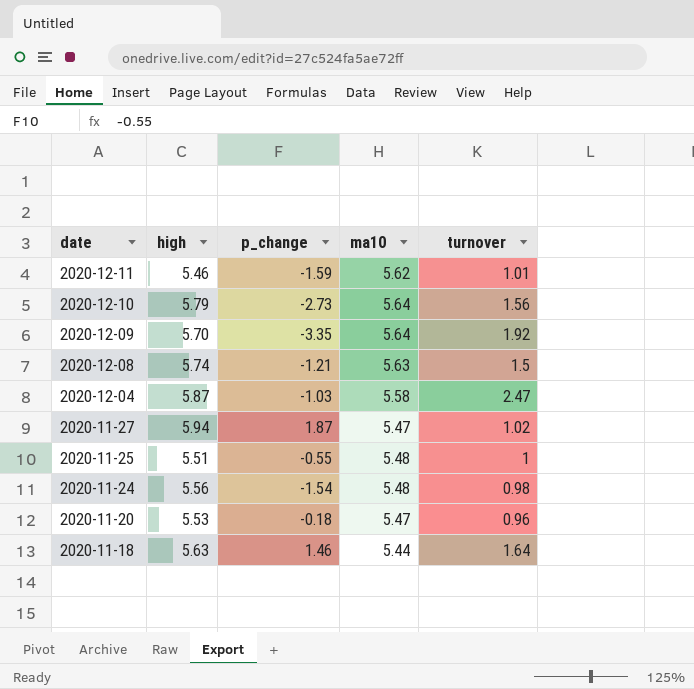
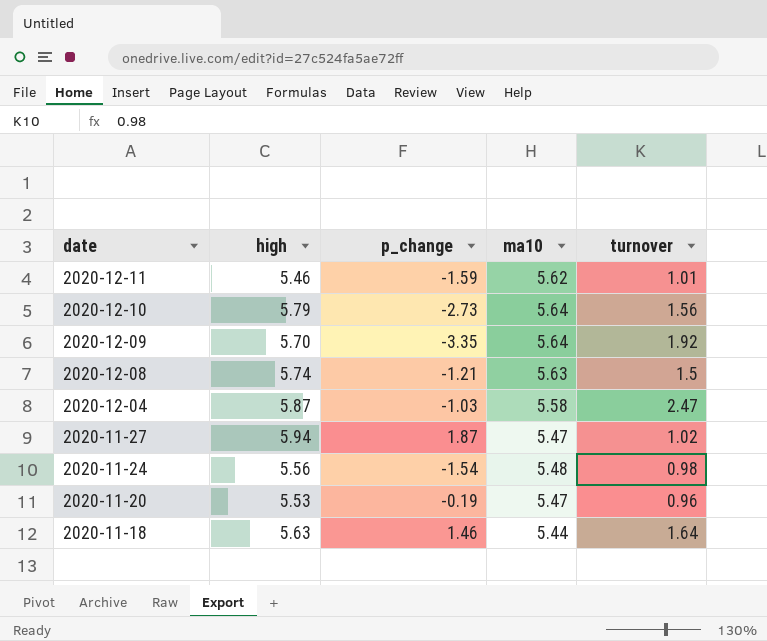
row 2020-11-25: 5.51 | -0.55 | 5.48 | 1 -> none
2020-11-20 | p_change: -0.18 -> -0.19

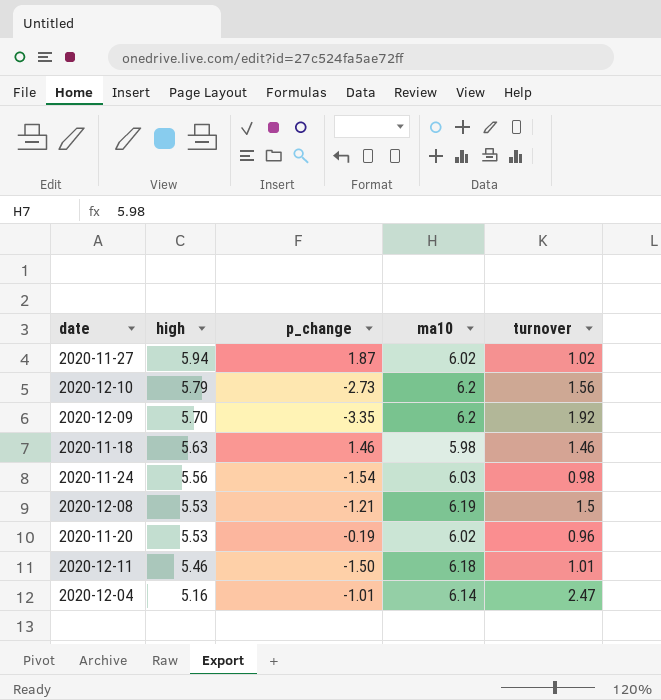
row order: date descending -> high descending
2020-11-27 | ma10: 5.47 -> 6.02
2020-12-10 | ma10: 5.64 -> 6.2
2020-12-09 | ma10: 5.64 -> 6.2
2020-11-18 | ma10: 5.44 -> 5.98
2020-11-18 | turnover: 1.64 -> 1.46
2020-11-24 | ma10: 5.48 -> 6.03
2020-12-08 | high: 5.74 -> 5.53
2020-12-08 | ma10: 5.63 -> 6.19
2020-11-20 | ma10: 5.47 -> 6.02
2020-12-11 | p_change: -1.59 -> -1.50
2020-12-11 | ma10: 5.62 -> 6.18
2020-12-04 | high: 5.87 -> 5.16
2020-12-04 | p_change: -1.03 -> -1.01
2020-12-04 | ma10: 5.58 -> 6.14

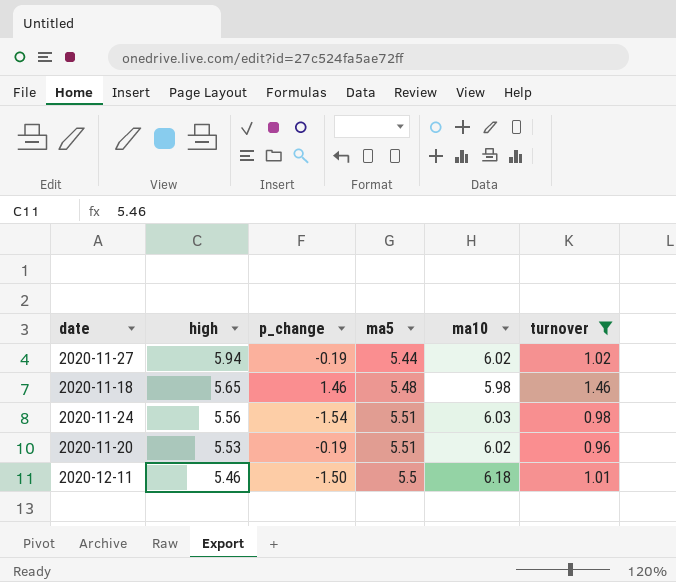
filter: none -> turnover <= 1.46
column ma5 | position: none -> 4
2020-11-27 | p_change: 1.87 -> -0.19
2020-11-18 | high: 5.63 -> 5.65

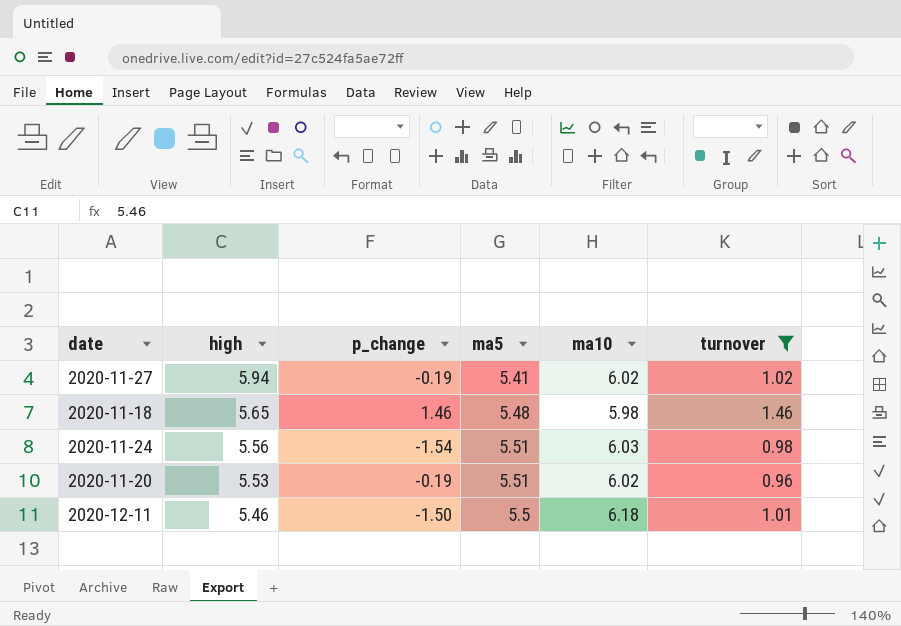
2020-11-27 | ma5: 5.44 -> 5.41

